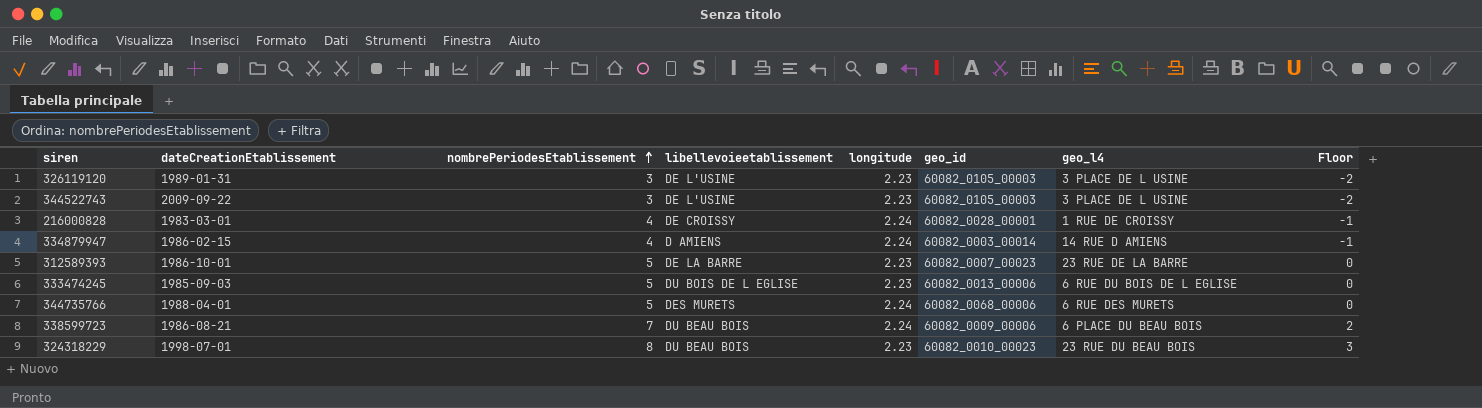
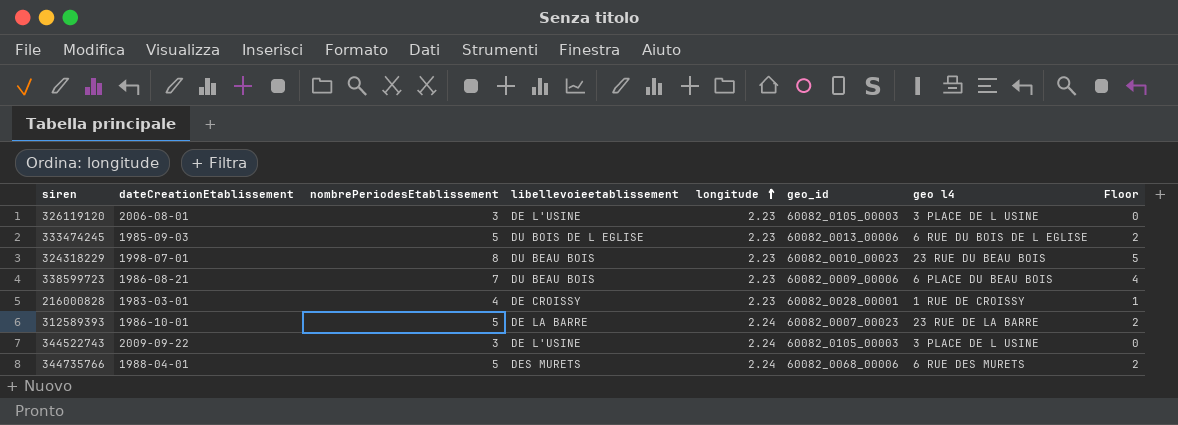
row order: nombrePeriodesEtablissement ascending -> longitude ascending
column name: geo_l4 -> geo l4
column Floor | formula: [nombrePeriodesEtablissement] - 5 -> [nombrePeriodesEtablissement] - 3
row 334879947: 1986-02-15 | 4 | D AMIENS | 2.24 | 60082_0003_00014 | 14 RUE D AMIENS | -1 -> none
326119120 | dateCreationEtablissement: 1989-01-31 -> 2006-08-01
338599723 | longitude: 2.24 -> 2.23
216000828 | longitude: 2.24 -> 2.23
312589393 | longitude: 2.23 -> 2.24
344522743 | longitude: 2.23 -> 2.24

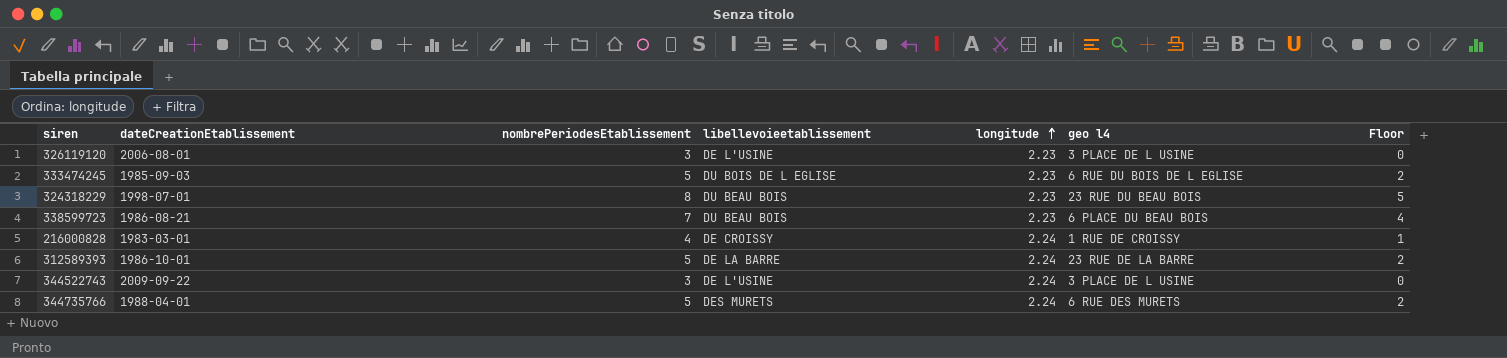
column geo_id | position: 6 -> none
216000828 | longitude: 2.23 -> 2.24

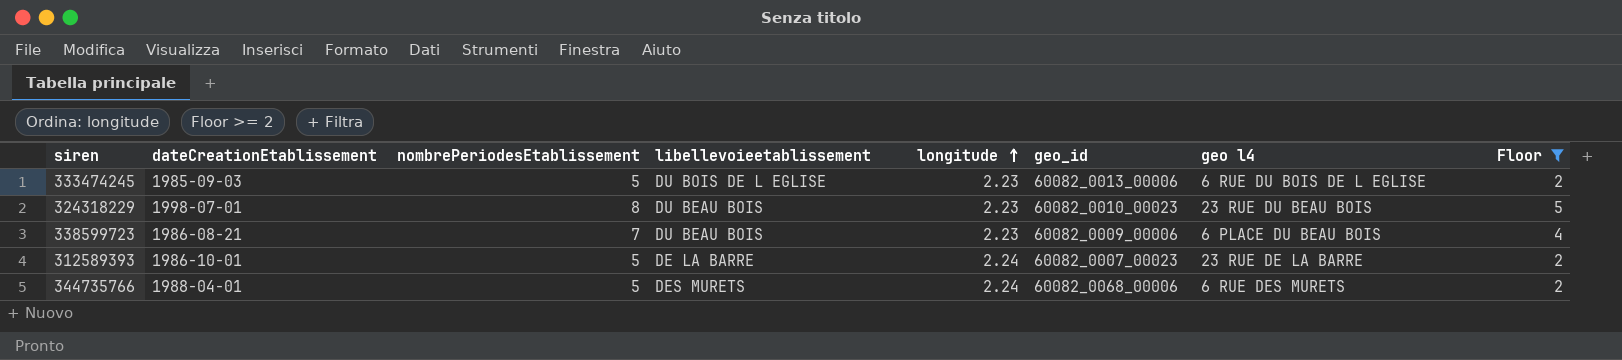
filter: none -> Floor >= 2
column geo_id | position: none -> 6

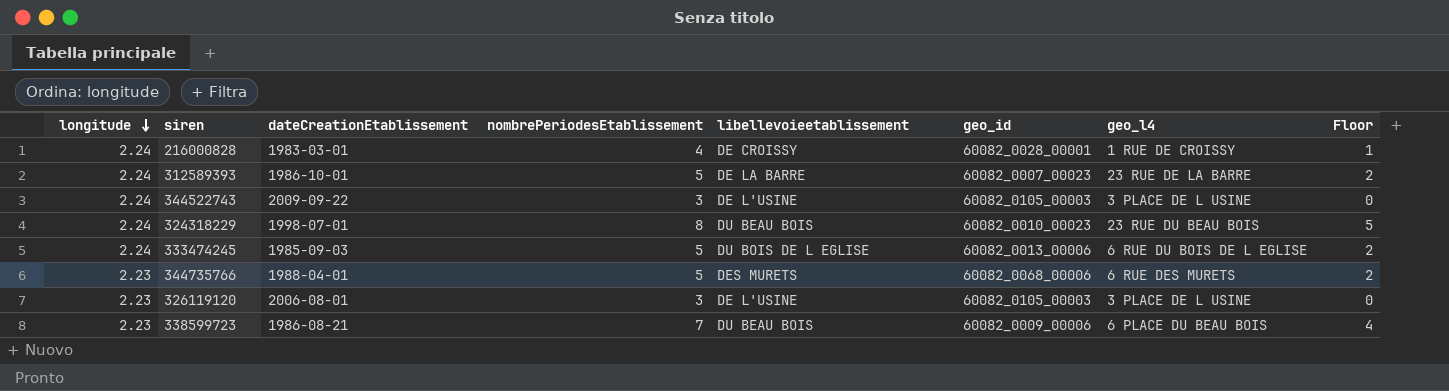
filter: Floor >= 2 -> none
row order: longitude ascending -> longitude descending
column longitude | position: 5 -> 1
column name: geo l4 -> geo_l4
324318229 | longitude: 2.23 -> 2.24
333474245 | longitude: 2.23 -> 2.24
344735766 | longitude: 2.24 -> 2.23

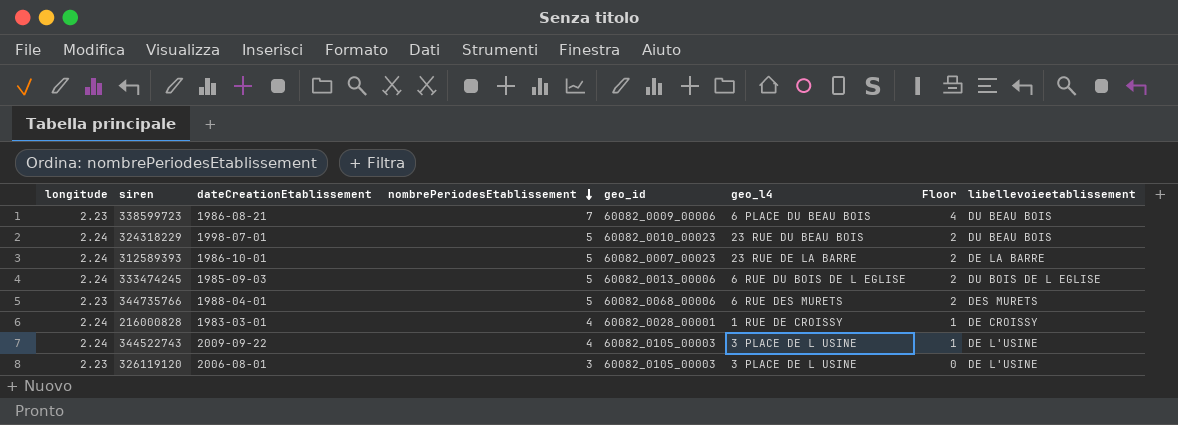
row order: longitude descending -> nombrePeriodesEtablissement descending
column libellevoieetablissement | position: 5 -> 8
324318229 | nombrePeriodesEtablissement: 8 -> 5
324318229 | Floor: 5 -> 2
344522743 | nombrePeriodesEtablissement: 3 -> 4
344522743 | Floor: 0 -> 1

